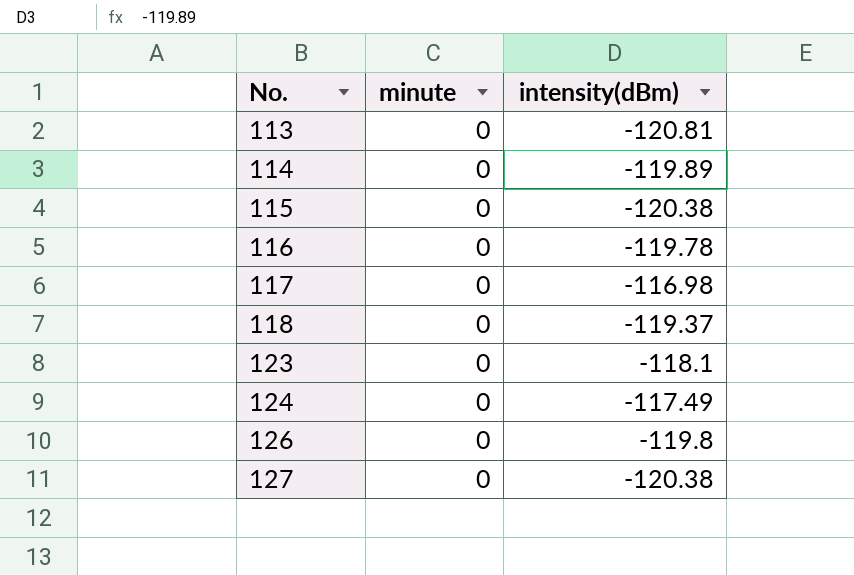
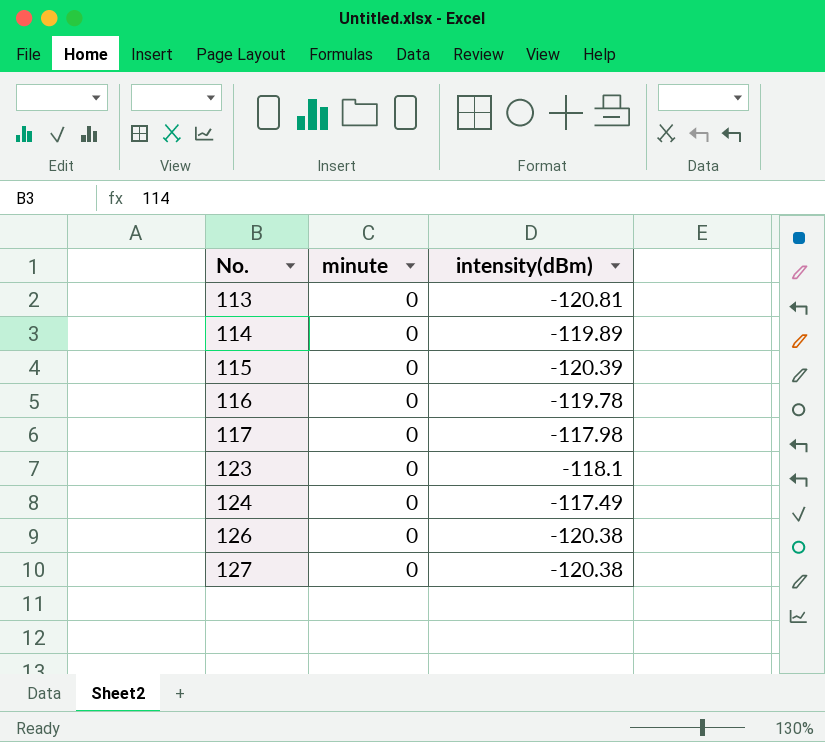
row 118: 0 | -119.37 -> none
115 | intensity(dBm): -120.38 -> -120.39
117 | intensity(dBm): -116.98 -> -117.98
126 | intensity(dBm): -119.8 -> -120.38

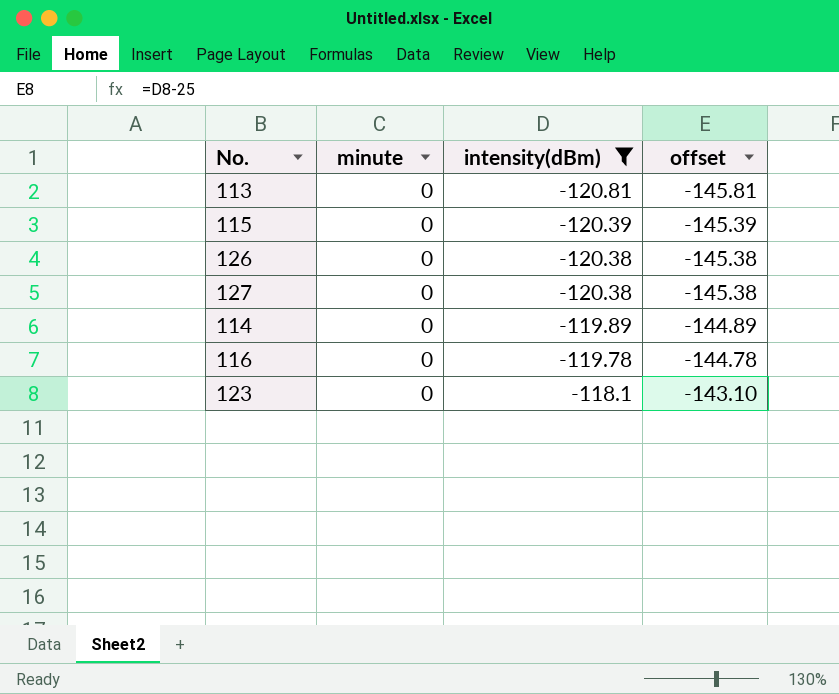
filter: none -> intensity(dBm) <= -118.1
row order: No. ascending -> intensity(dBm) ascending
column offset | formula: none -> [intensity(dBm)] - 25

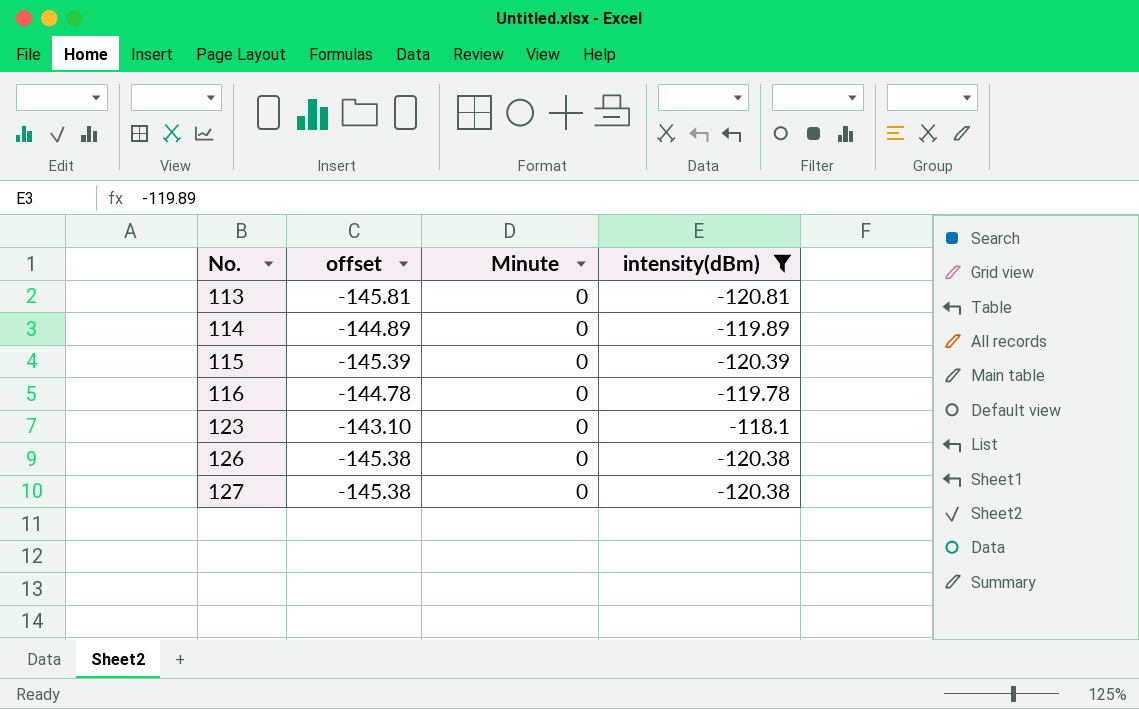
row order: intensity(dBm) ascending -> No. ascending
column offset | position: 4 -> 2
column name: minute -> Minute

